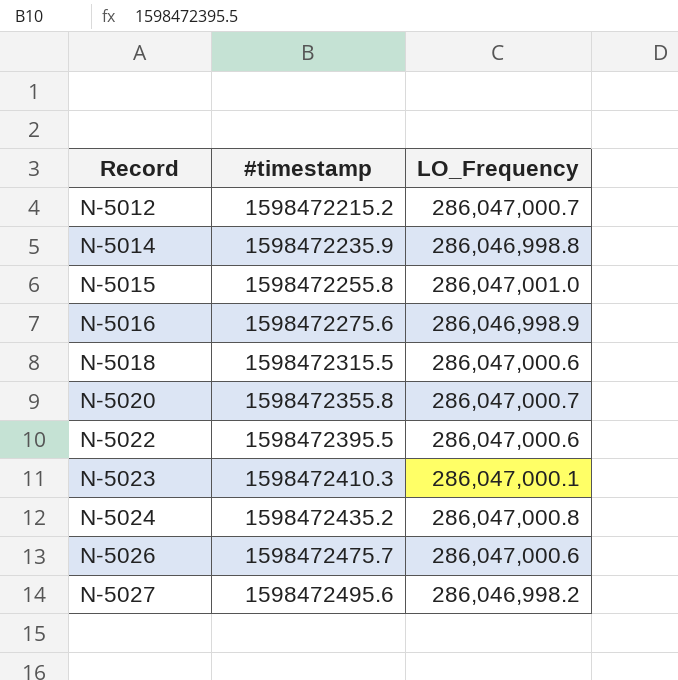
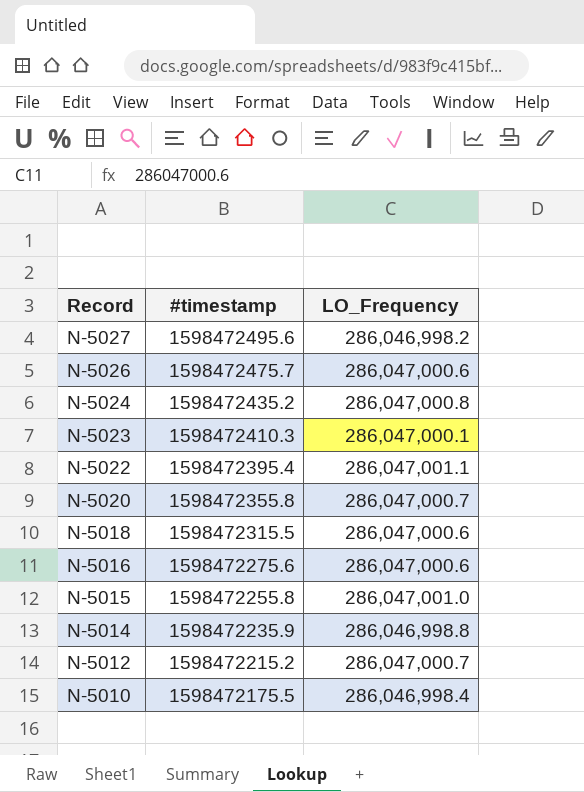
row order: Record ascending -> Record descending
N-5022 | #timestamp: 1598472395.5 -> 1598472395.4
N-5022 | LO_Frequency: 286,047,000.6 -> 286,047,001.1
N-5016 | LO_Frequency: 286,046,998.9 -> 286,047,000.6
row N-5010: none -> 1598472175.5 | 286,046,998.4

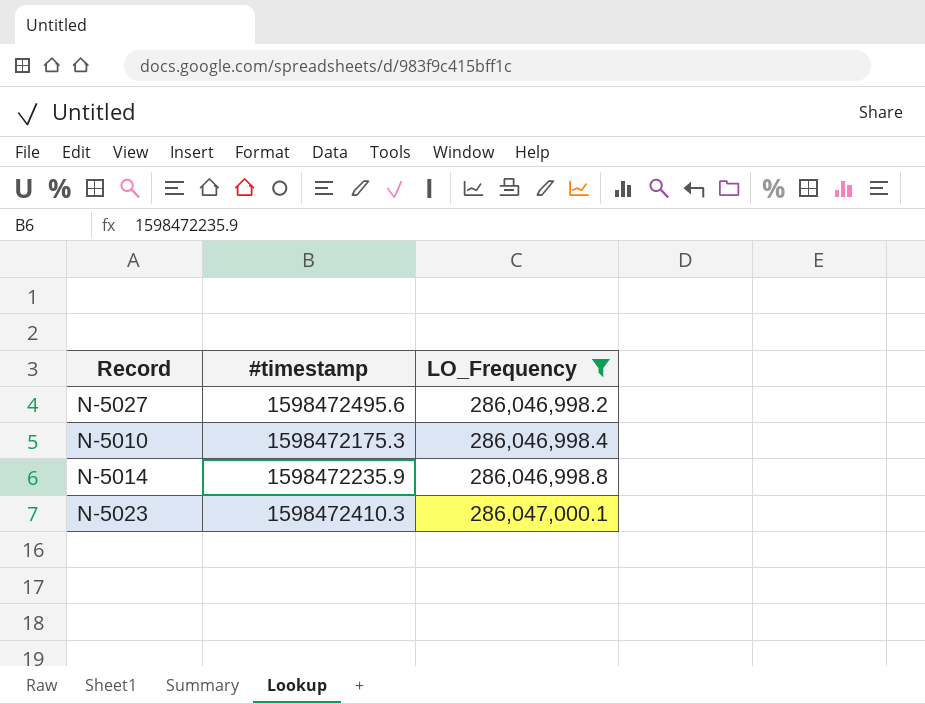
filter: none -> LO_Frequency <= 286,047,000.1
row order: Record descending -> LO_Frequency ascending
N-5010 | #timestamp: 1598472175.5 -> 1598472175.3

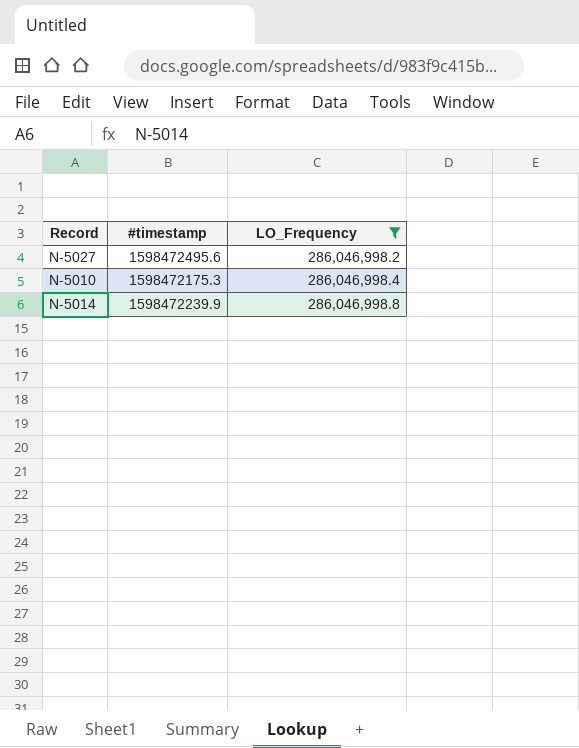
row N-5023: 1598472410.3 | 286,047,000.1 -> none
N-5014 | #timestamp: 1598472235.9 -> 1598472239.9

